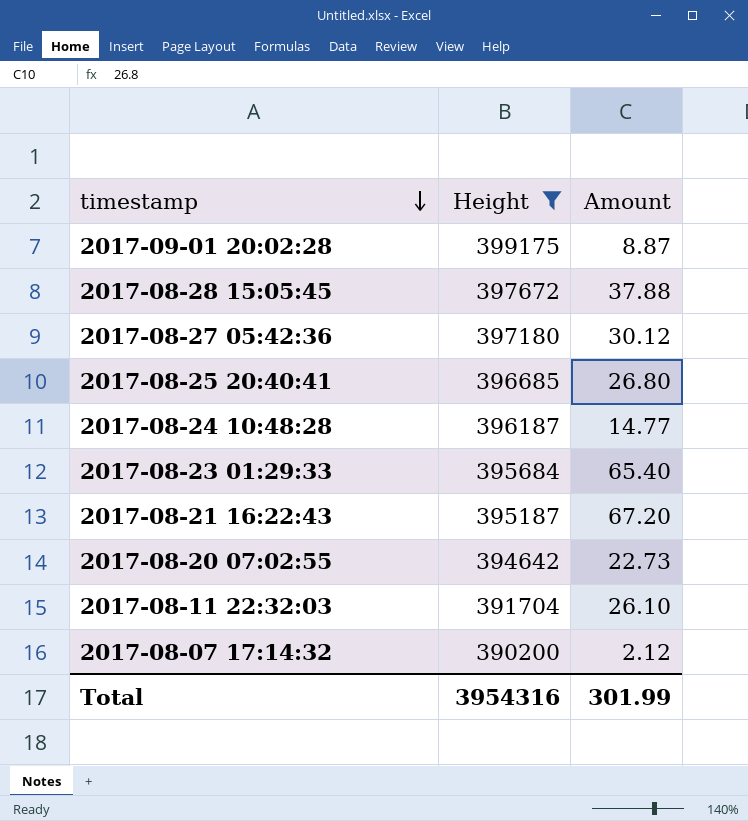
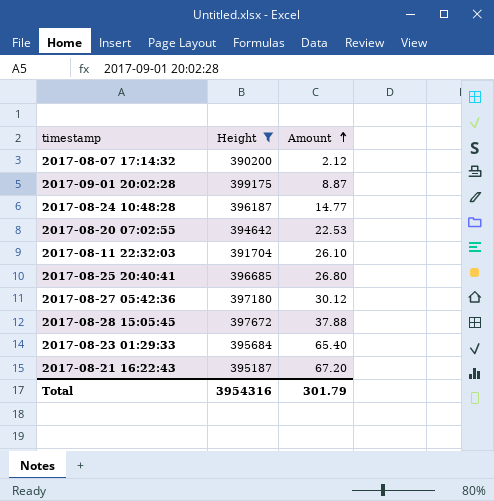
row order: timestamp descending -> Amount ascending
2017-08-20 07:02:55 | Amount: 22.73 -> 22.53
Total | Amount: 301.99 -> 301.79

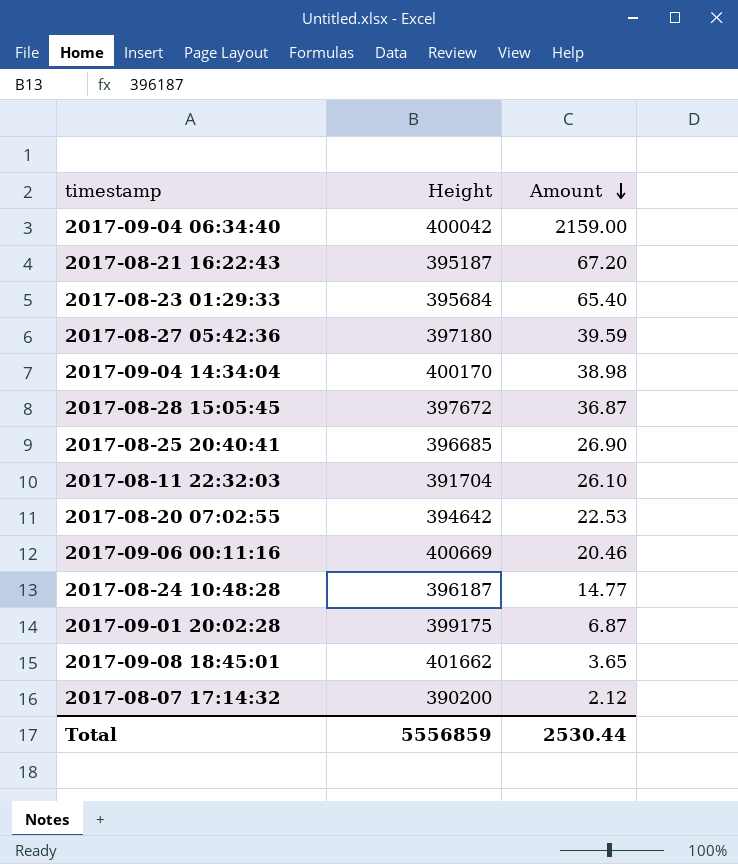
filter: Height <= 399175 -> none
row order: Amount ascending -> Amount descending
2017-08-27 05:42:36 | Amount: 30.12 -> 39.59
2017-08-28 15:05:45 | Amount: 37.88 -> 36.87
2017-08-25 20:40:41 | Amount: 26.80 -> 26.90
2017-09-01 20:02:28 | Amount: 8.87 -> 6.87
Total | Height: 3954316 -> 5556859
Total | Amount: 301.79 -> 2530.44

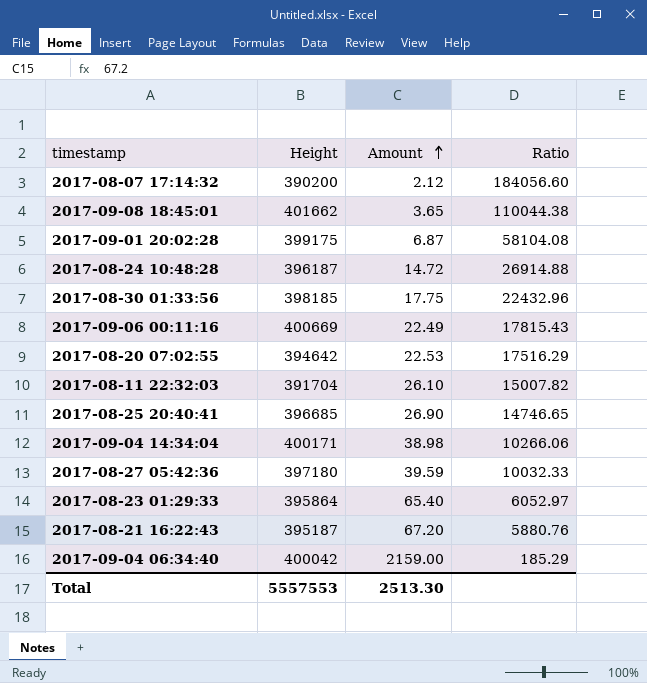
row order: Amount descending -> Amount ascending
column Ratio | formula: none -> [Height] / [Amount]
row 2017-08-28 15:05:45: 397672 | 36.87 -> none
2017-08-24 10:48:28 | Amount: 14.77 -> 14.72
row 2017-08-30 01:33:56: none -> 398185 | 17.75 | 22432.96
2017-09-06 00:11:16 | Amount: 20.46 -> 22.49
2017-09-04 14:34:04 | Height: 400170 -> 400171
2017-08-23 01:29:33 | Height: 395684 -> 395864
Total | Height: 5556859 -> 5557553
Total | Amount: 2530.44 -> 2513.30

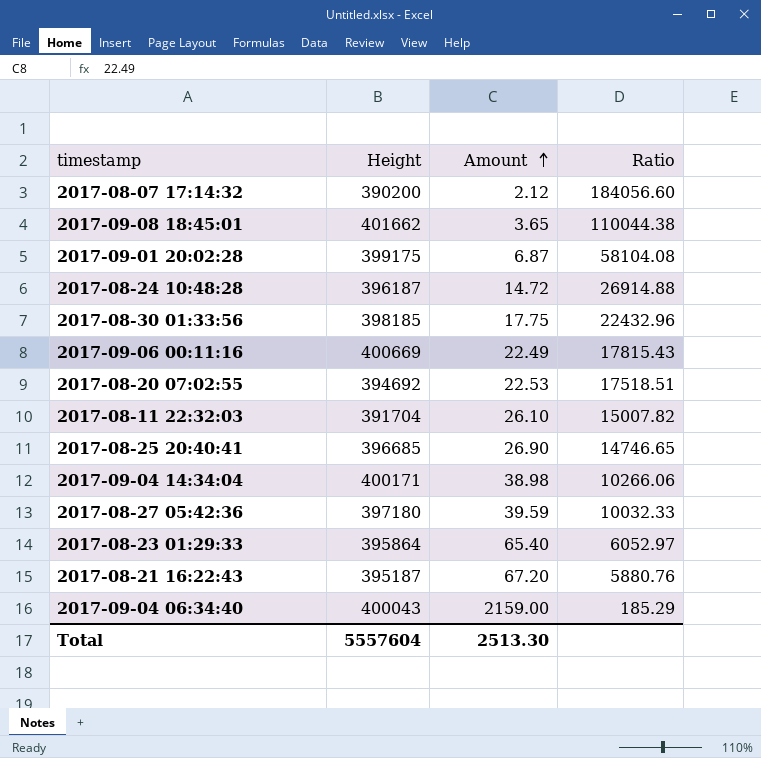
2017-08-20 07:02:55 | Height: 394642 -> 394692
2017-08-20 07:02:55 | Ratio: 17516.29 -> 17518.51
2017-09-04 06:34:40 | Height: 400042 -> 400043
Total | Height: 5557553 -> 5557604

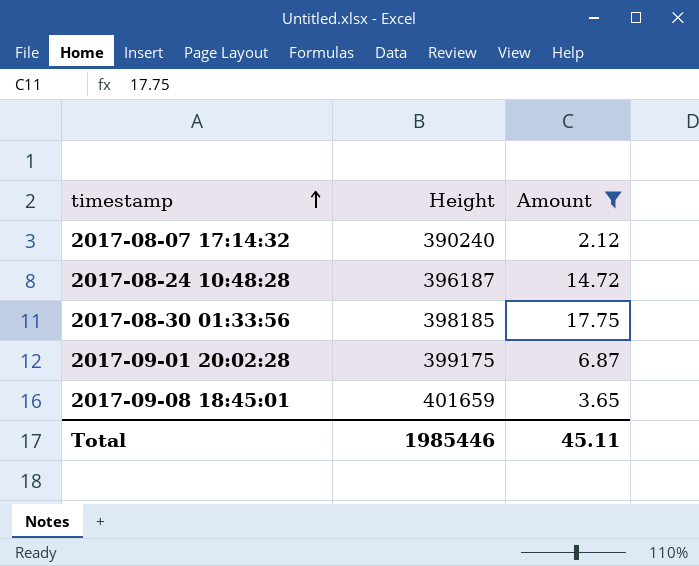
filter: none -> Amount <= 17.75
row order: Amount ascending -> timestamp ascending
column Ratio | formula: [Height] / [Amount] -> none
2017-08-07 17:14:32 | Height: 390200 -> 390240
2017-09-08 18:45:01 | Height: 401662 -> 401659
Total | Height: 5557604 -> 1985446
Total | Amount: 2513.30 -> 45.11

